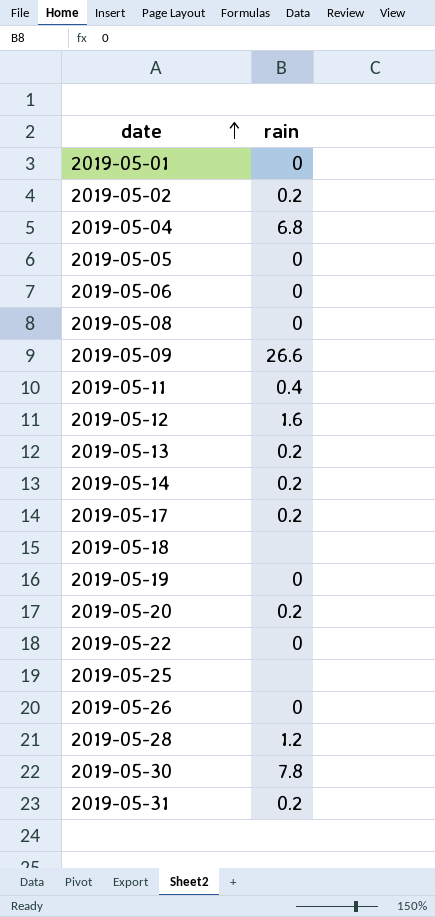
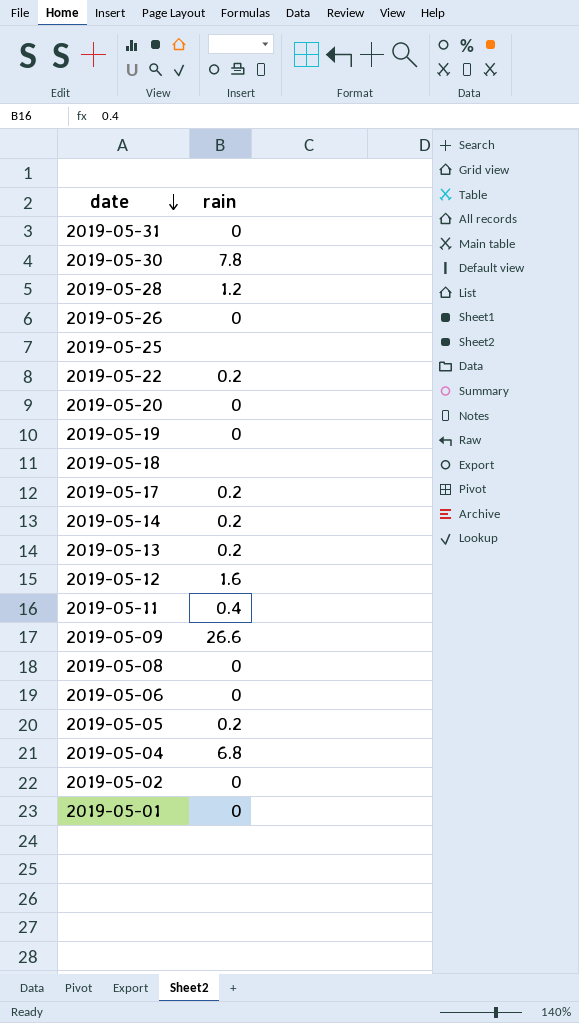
row order: date ascending -> date descending
2019-05-31 | rain: 0.2 -> 0
2019-05-22 | rain: 0 -> 0.2
2019-05-20 | rain: 0.2 -> 0
2019-05-05 | rain: 0 -> 0.2
2019-05-02 | rain: 0.2 -> 0

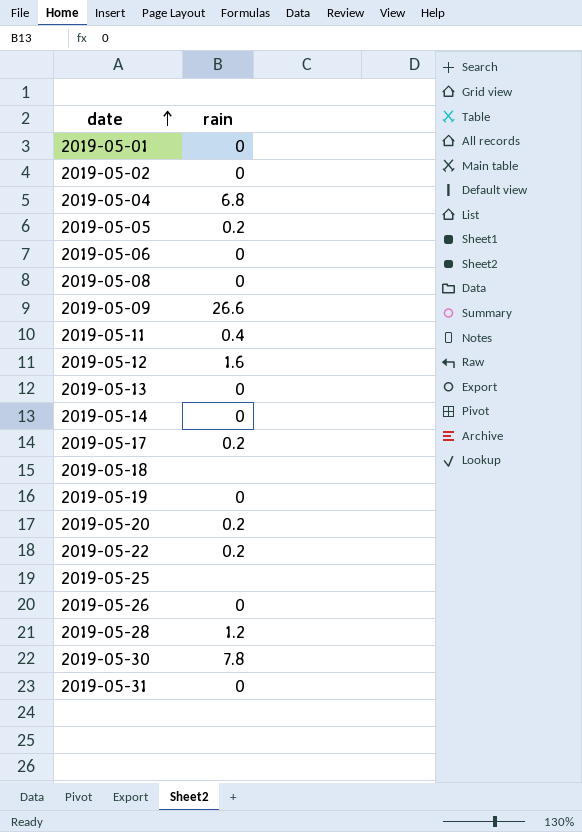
row order: date descending -> date ascending
2019-05-13 | rain: 0.2 -> 0
2019-05-14 | rain: 0.2 -> 0
2019-05-20 | rain: 0 -> 0.2

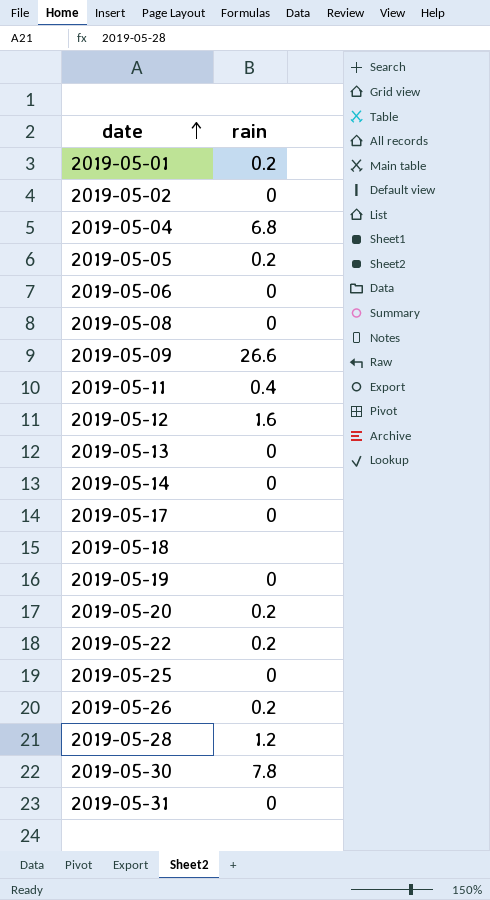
2019-05-01 | rain: 0 -> 0.2
2019-05-17 | rain: 0.2 -> 0
2019-05-25 | rain: none -> 0
2019-05-26 | rain: 0 -> 0.2

